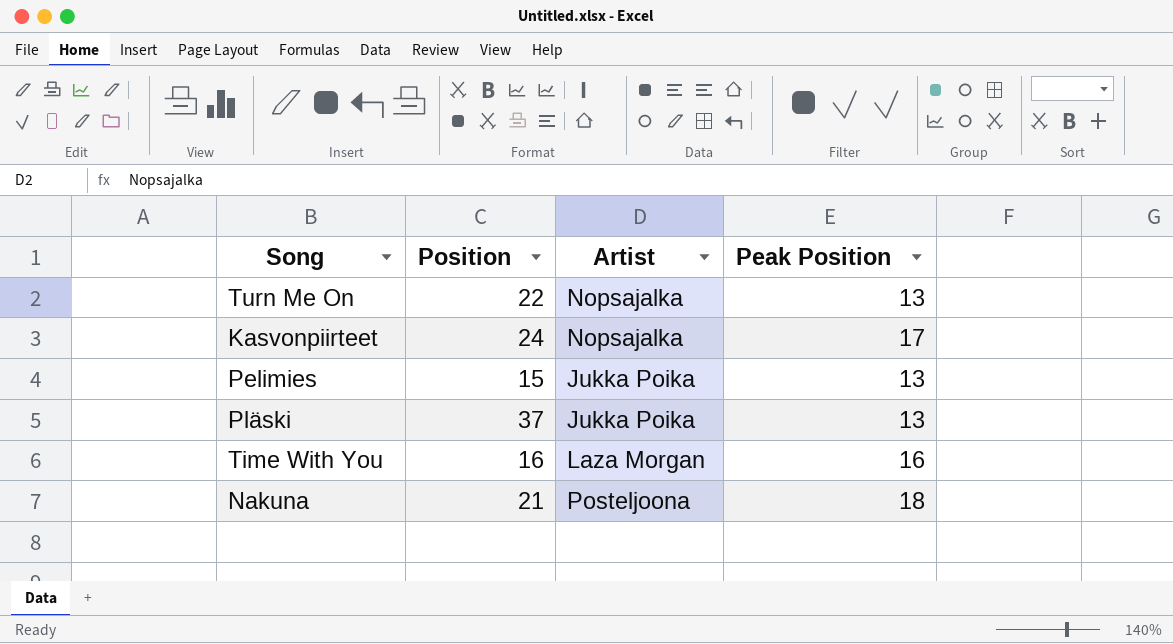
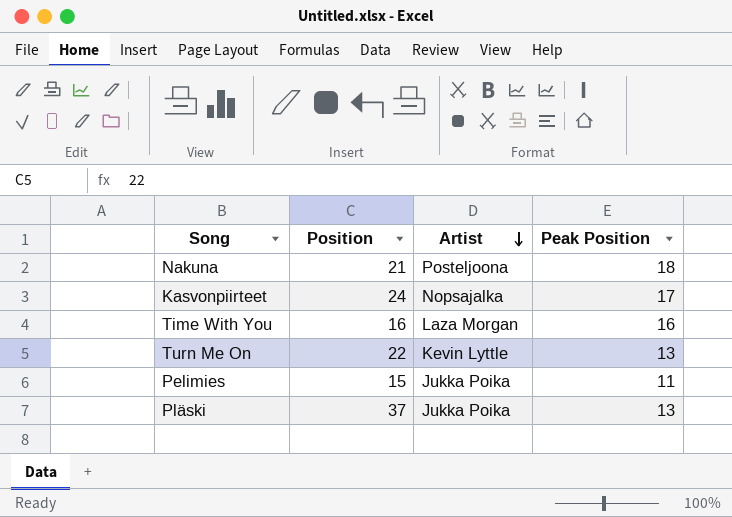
row order: none -> Artist descending
Turn Me On | Artist: Nopsajalka -> Kevin Lyttle
Pelimies | Peak Position: 13 -> 11

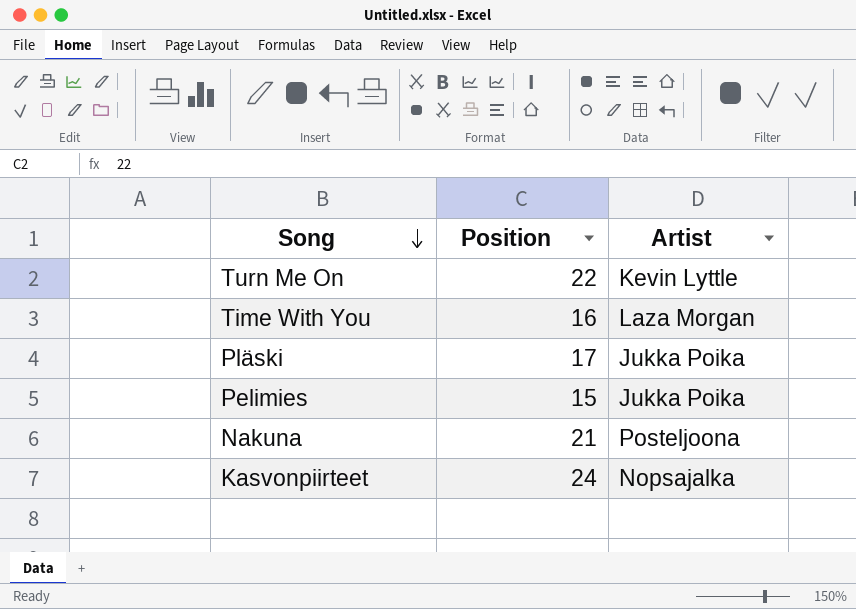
row order: Artist descending -> Song descending
column Peak Position | position: 4 -> none
Pläski | Position: 37 -> 17

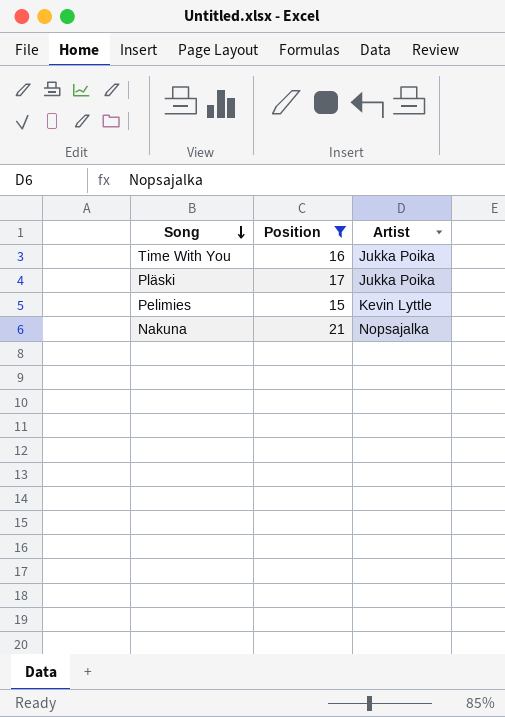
filter: none -> Position <= 21
Time With You | Artist: Laza Morgan -> Jukka Poika
Pelimies | Artist: Jukka Poika -> Kevin Lyttle
Nakuna | Artist: Posteljoona -> Nopsajalka

